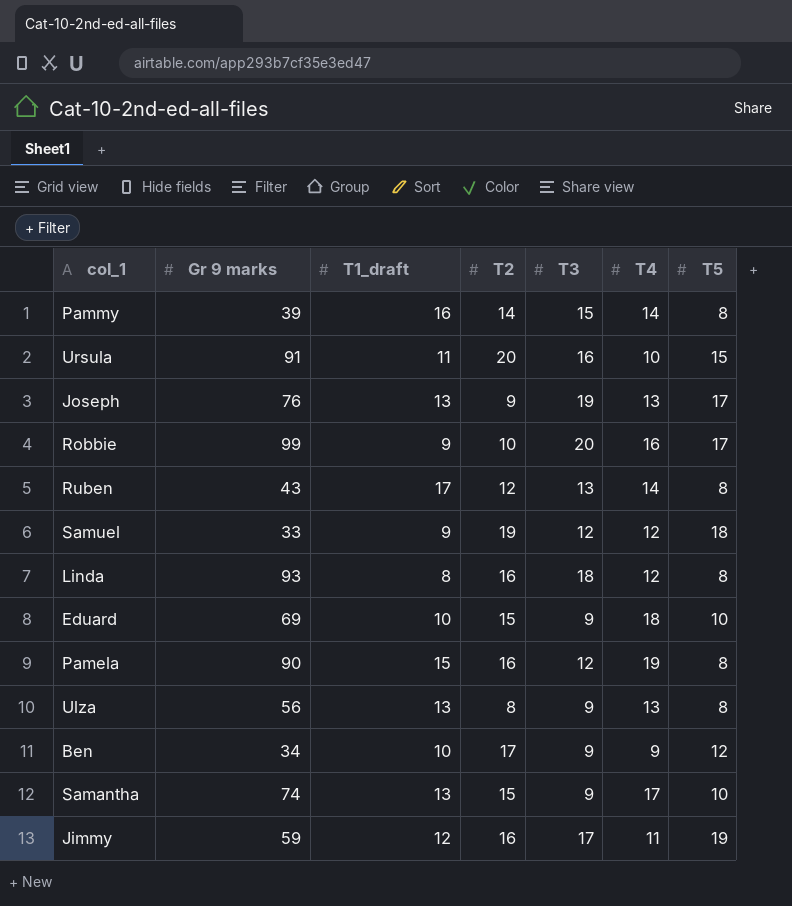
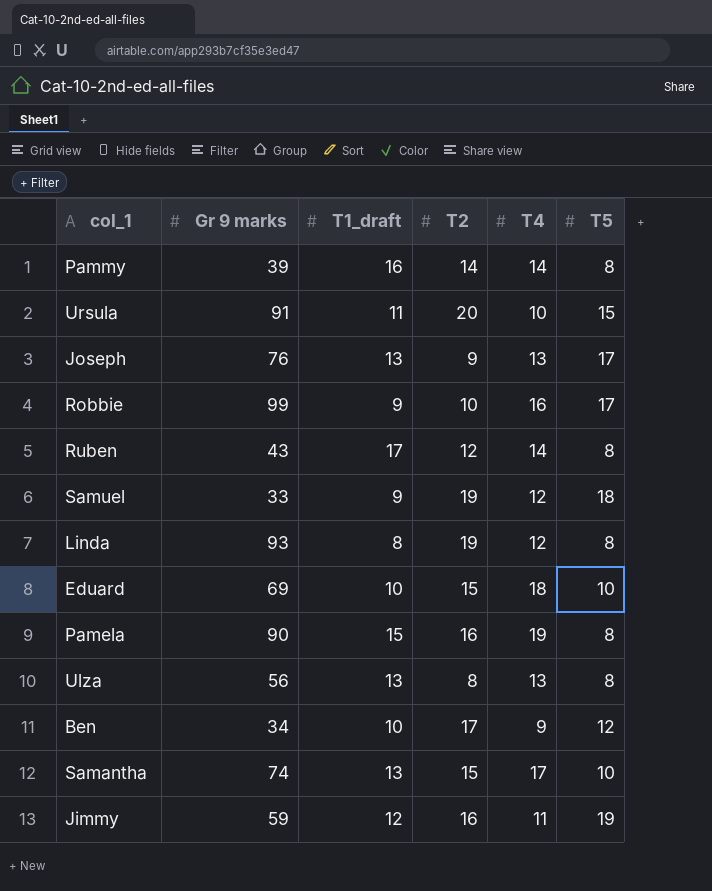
column T3 | position: 5 -> none
Linda | T2: 16 -> 19

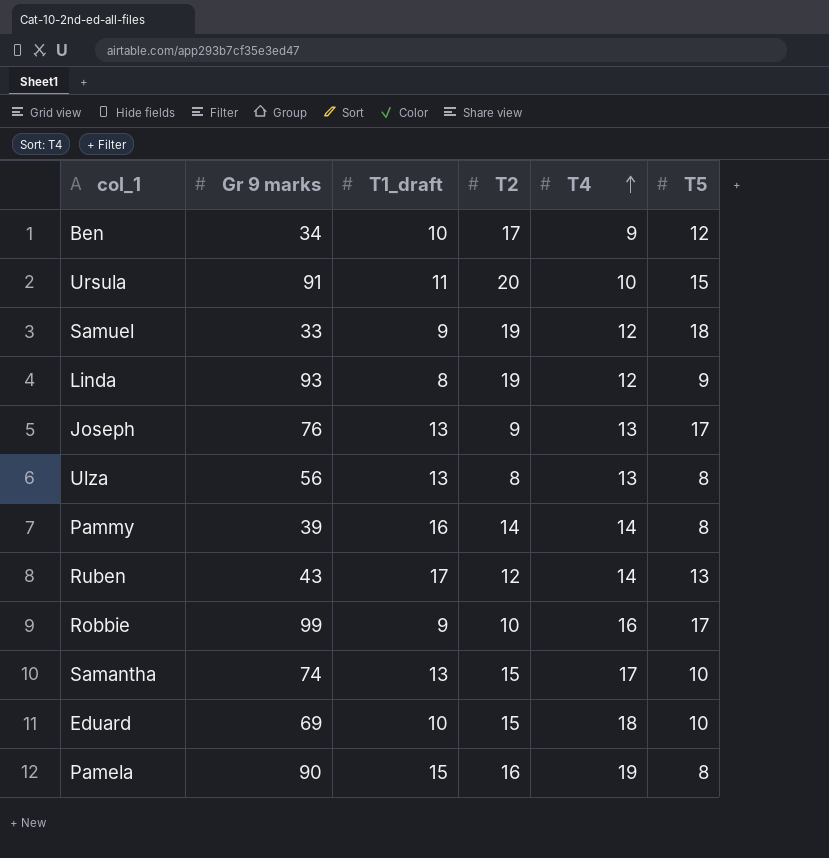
row order: none -> T4 ascending
row Jimmy: 59 | 12 | 16 | 11 | 19 -> none
Linda | T5: 8 -> 9
Ruben | T5: 8 -> 13

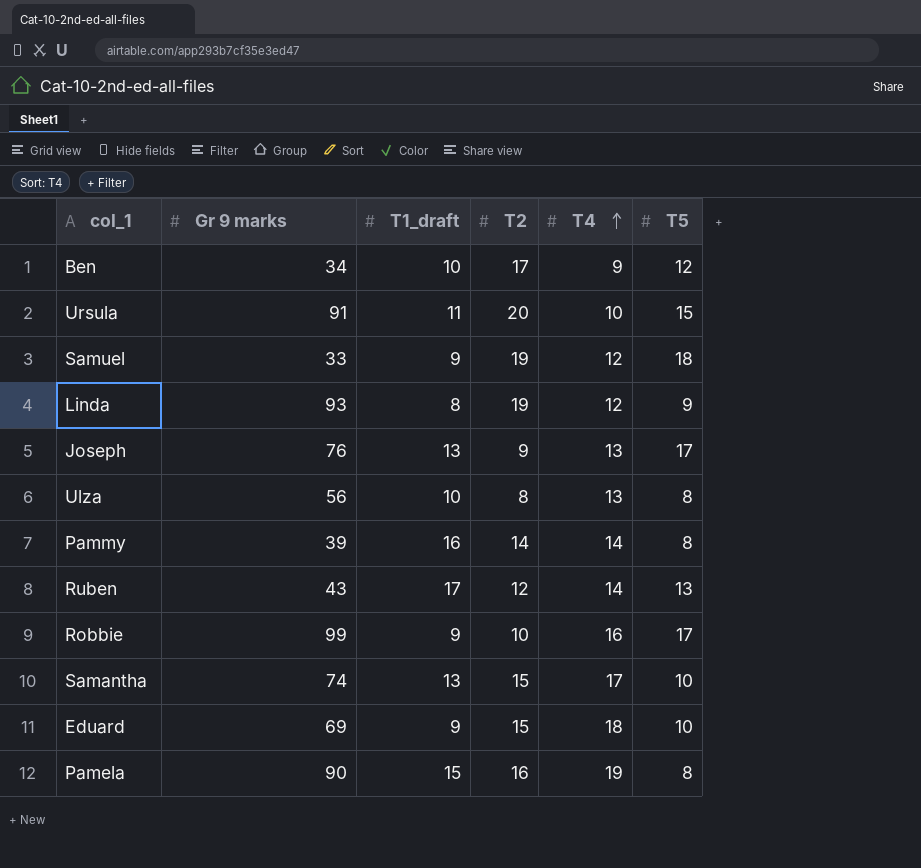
Ulza | T1_draft: 13 -> 10
Eduard | T1_draft: 10 -> 9

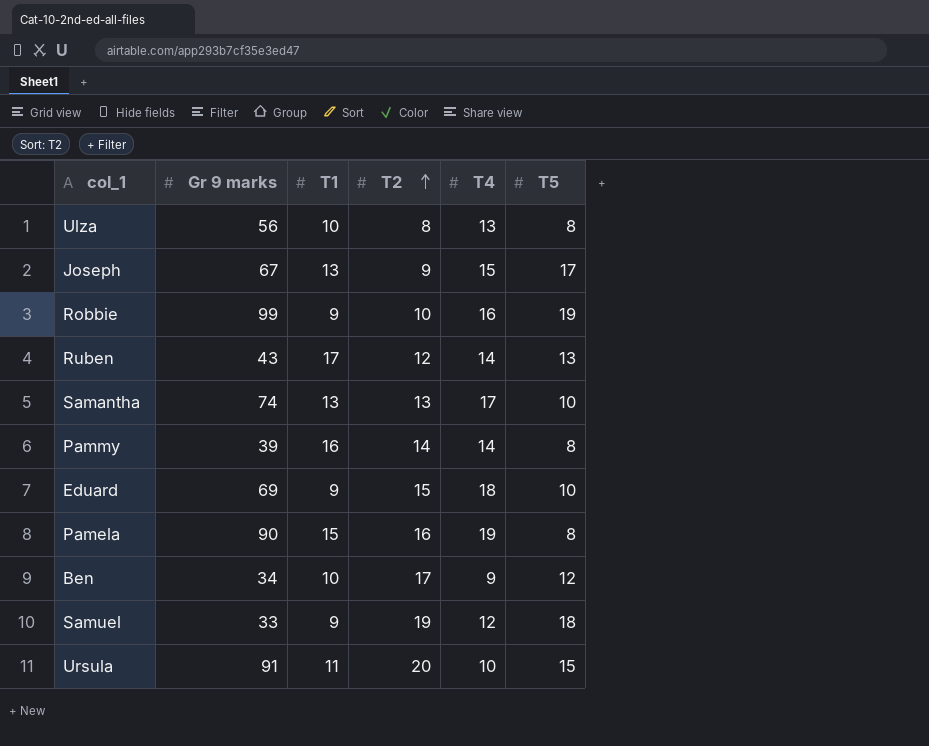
row order: T4 ascending -> T2 ascending
column name: T1_draft -> T1
row Linda: 93 | 8 | 19 | 12 | 9 -> none
Joseph | Gr 9 marks: 76 -> 67
Joseph | T4: 13 -> 15
Robbie | T5: 17 -> 19
Samantha | T2: 15 -> 13

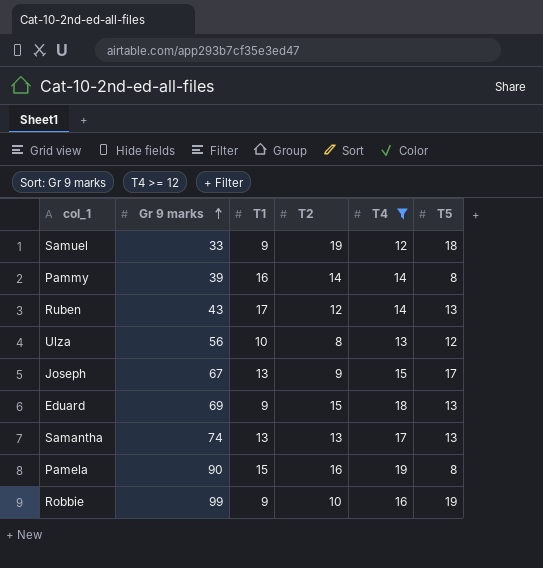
filter: none -> T4 >= 12
row order: T2 ascending -> Gr 9 marks ascending
Ulza | T5: 8 -> 12
Eduard | T5: 10 -> 13
Samantha | T5: 10 -> 13

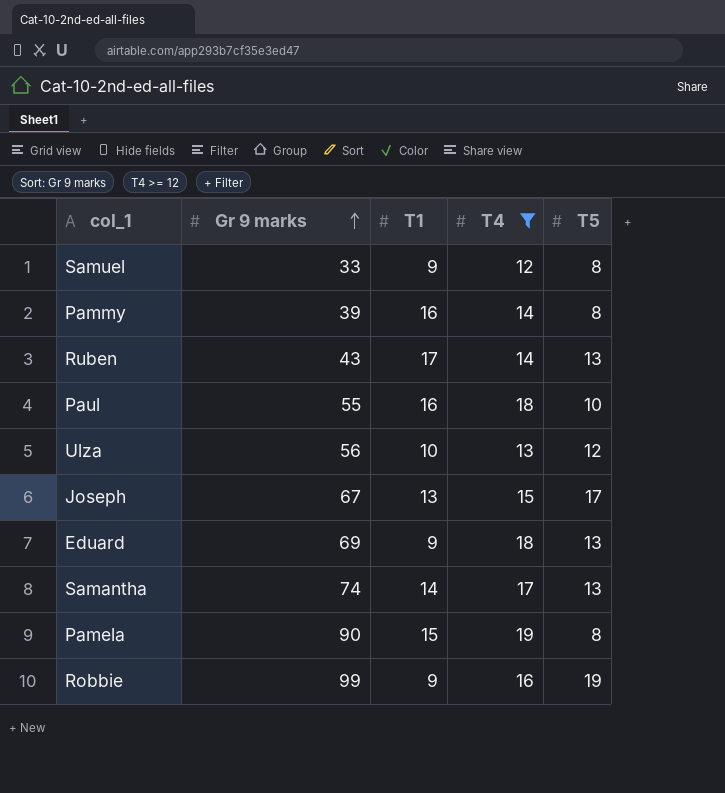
column T2 | position: 4 -> none
Samuel | T5: 18 -> 8
row Paul: none -> 55 | 16 | 18 | 10
Samantha | T1: 13 -> 14

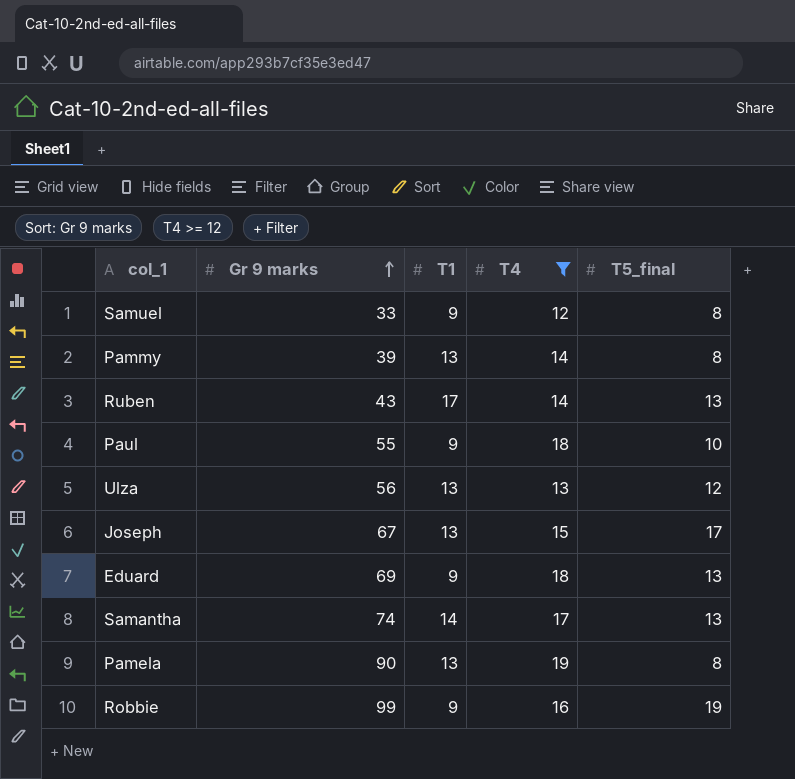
column name: T5 -> T5_final
Pammy | T1: 16 -> 13
Paul | T1: 16 -> 9
Ulza | T1: 10 -> 13
Pamela | T1: 15 -> 13

